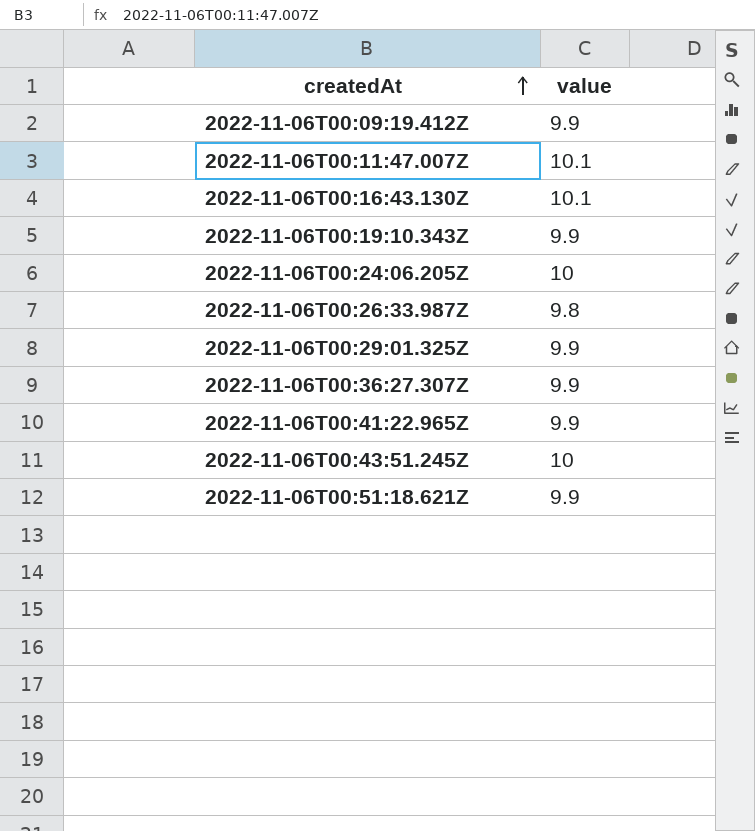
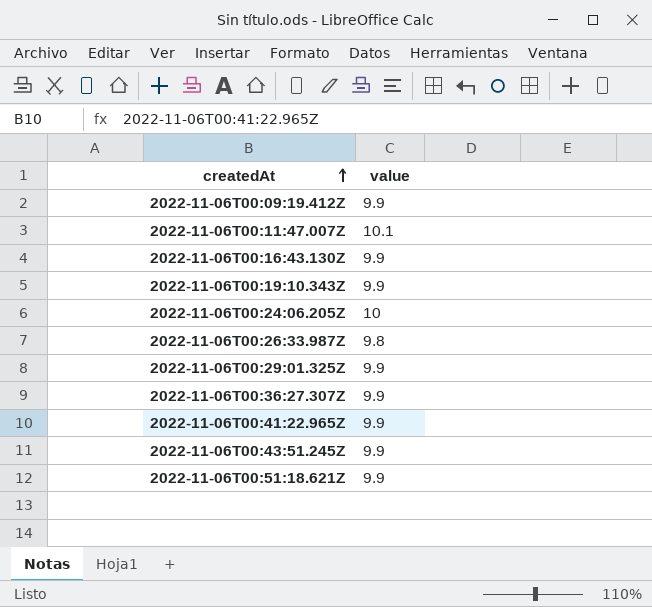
2022-11-06T00:16:43.130Z | value: 10.1 -> 9.9
2022-11-06T00:43:51.245Z | value: 10 -> 9.9

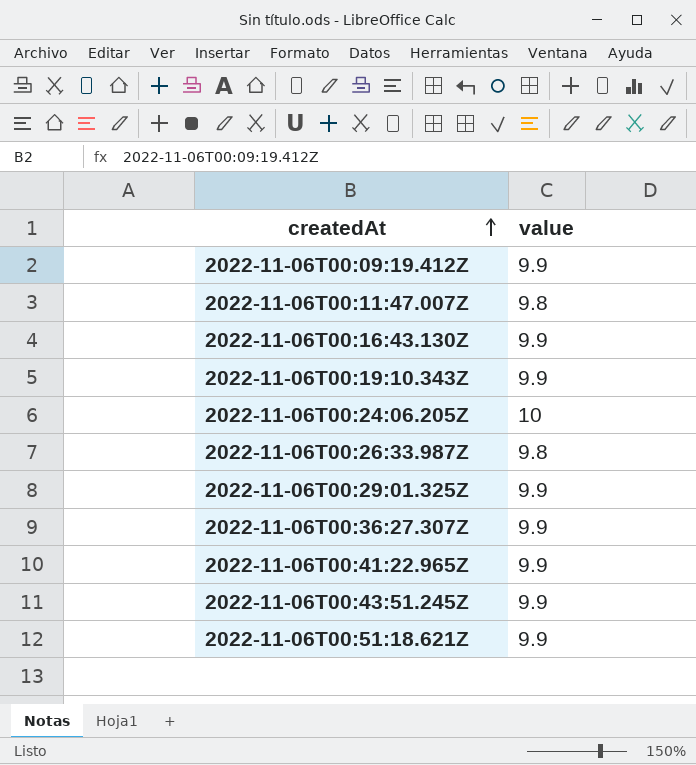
2022-11-06T00:11:47.007Z | value: 10.1 -> 9.8

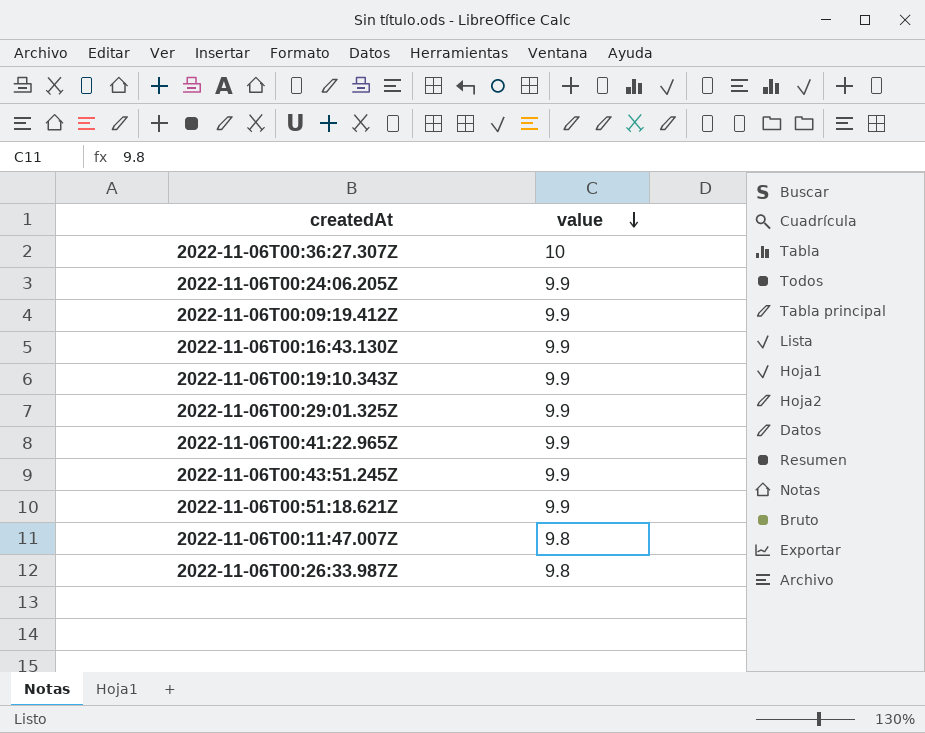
row order: createdAt ascending -> value descending
2022-11-06T00:36:27.307Z | value: 9.9 -> 10
2022-11-06T00:24:06.205Z | value: 10 -> 9.9

